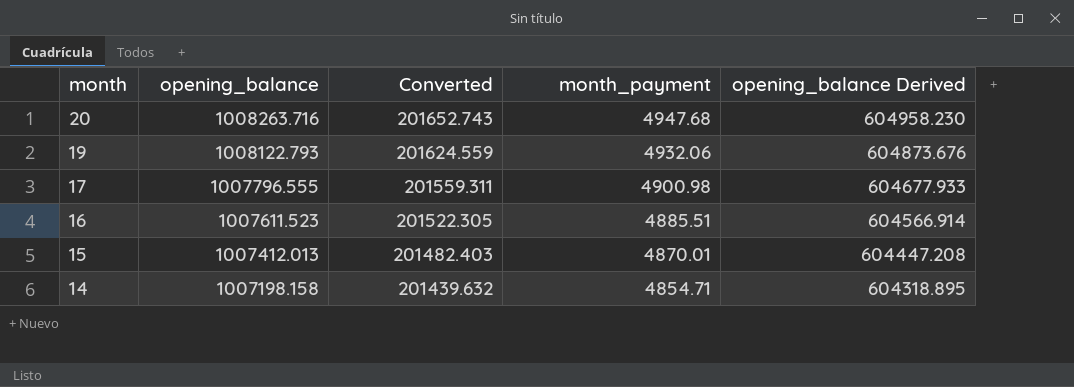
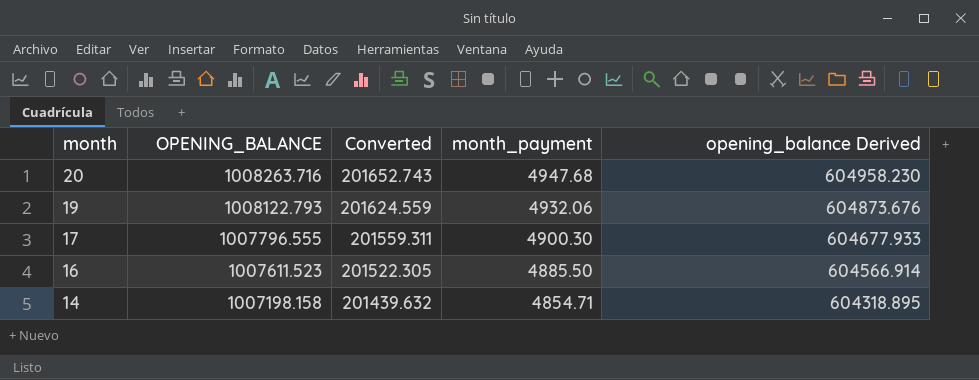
column name: opening_balance -> OPENING_BALANCE
row 15: 1007412.013 | 201482.403 | 4870.01 | 604447.208 -> none
17 | month_payment: 4900.98 -> 4900.30
16 | month_payment: 4885.51 -> 4885.50

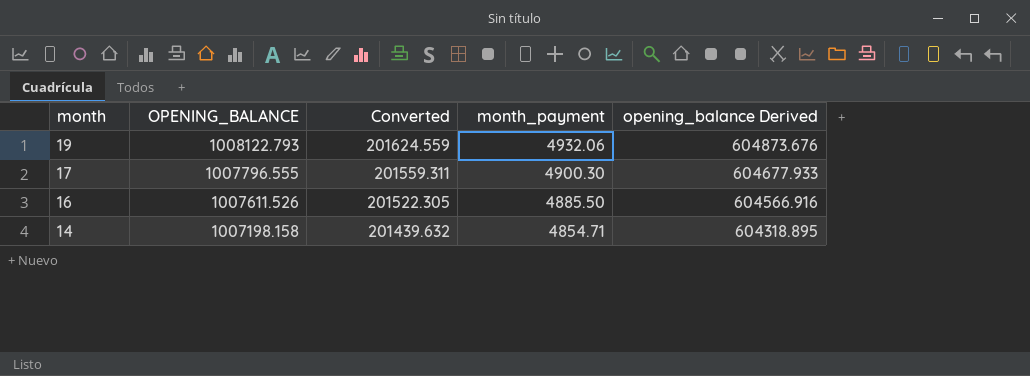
row 20: 1008263.716 | 201652.743 | 4947.68 | 604958.230 -> none
16 | OPENING_BALANCE: 1007611.523 -> 1007611.526
16 | opening_balance Derived: 604566.914 -> 604566.916

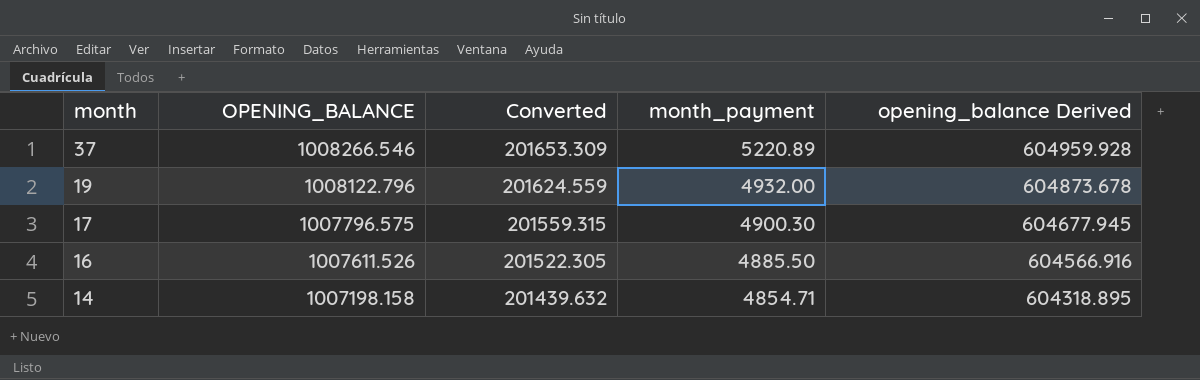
row 37: none -> 1008266.546 | 201653.309 | 5220.89 | 604959.928
19 | OPENING_BALANCE: 1008122.793 -> 1008122.796
19 | month_payment: 4932.06 -> 4932.00
19 | opening_balance Derived: 604873.676 -> 604873.678
17 | OPENING_BALANCE: 1007796.555 -> 1007796.575
17 | Converted: 201559.311 -> 201559.315
17 | opening_balance Derived: 604677.933 -> 604677.945

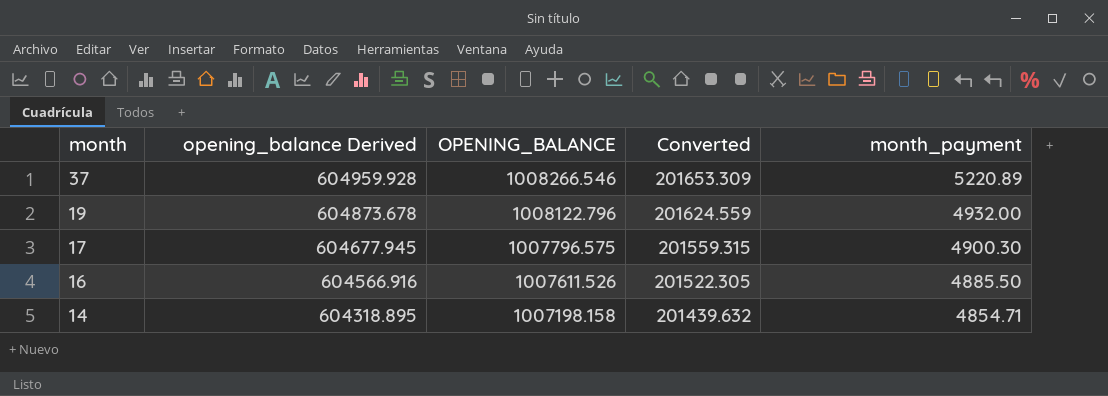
column opening_balance Derived | position: 5 -> 2

